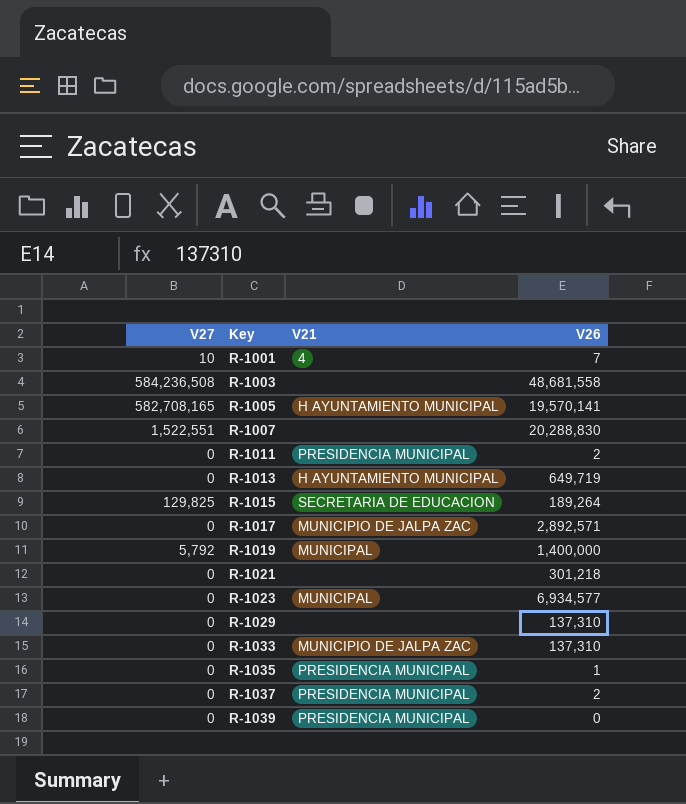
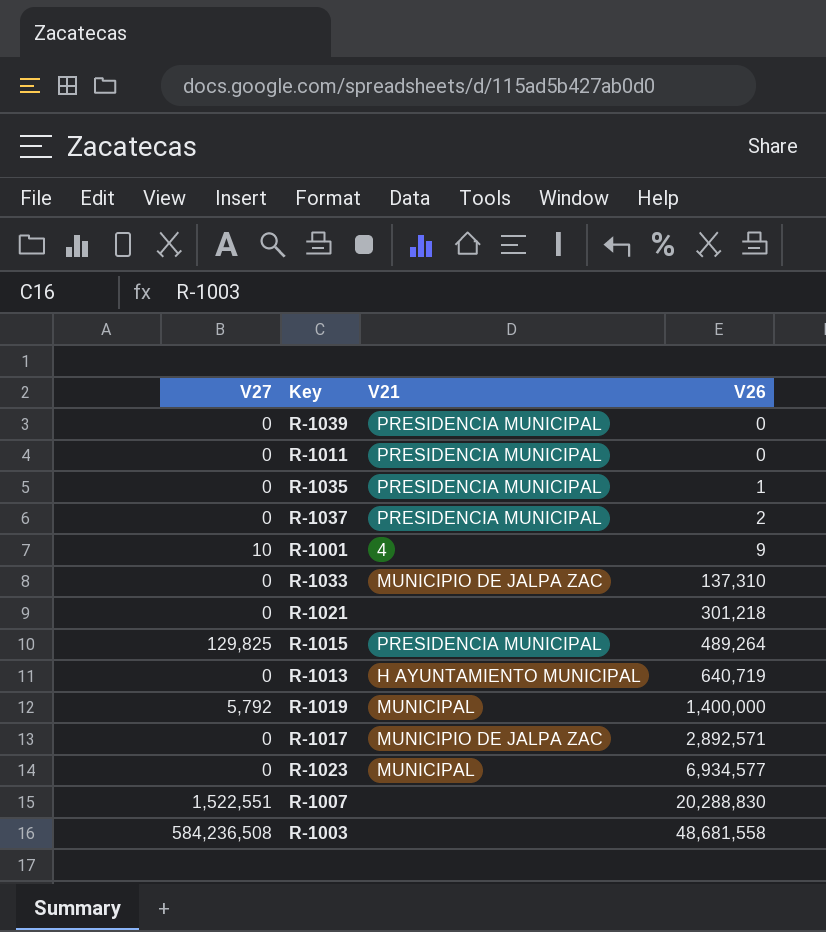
row order: Key ascending -> V26 ascending
row R-1005: 582,708,165 | H AYUNTAMIENTO MUNICIPAL | 19,570,141 -> none
row R-1029: 0 | none | 137,310 -> none
R-1011 | V26: 2 -> 0
R-1001 | V26: 7 -> 9
R-1015 | V21: SECRETARIA DE EDUCACION -> PRESIDENCIA MUNICIPAL
R-1015 | V26: 189,264 -> 489,264
R-1013 | V26: 649,719 -> 640,719

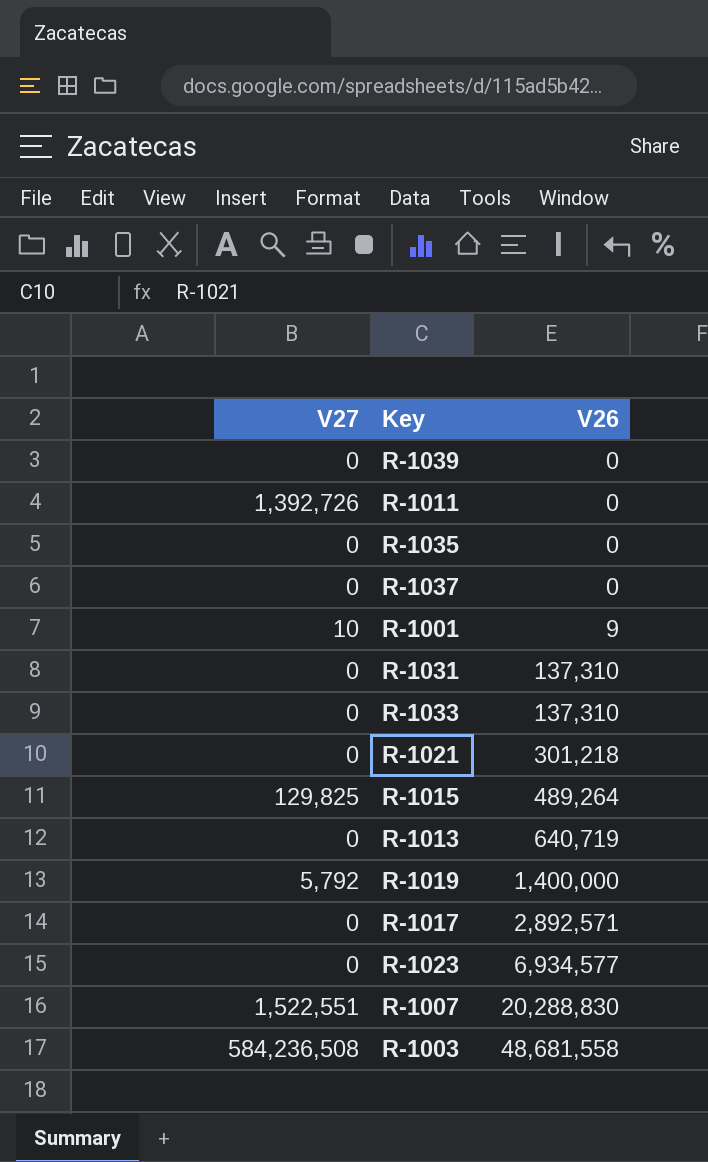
column V21 | position: 3 -> none
R-1011 | V27: 0 -> 1,392,726
R-1035 | V26: 1 -> 0
R-1037 | V26: 2 -> 0
row R-1031: none -> 0 | 137,310

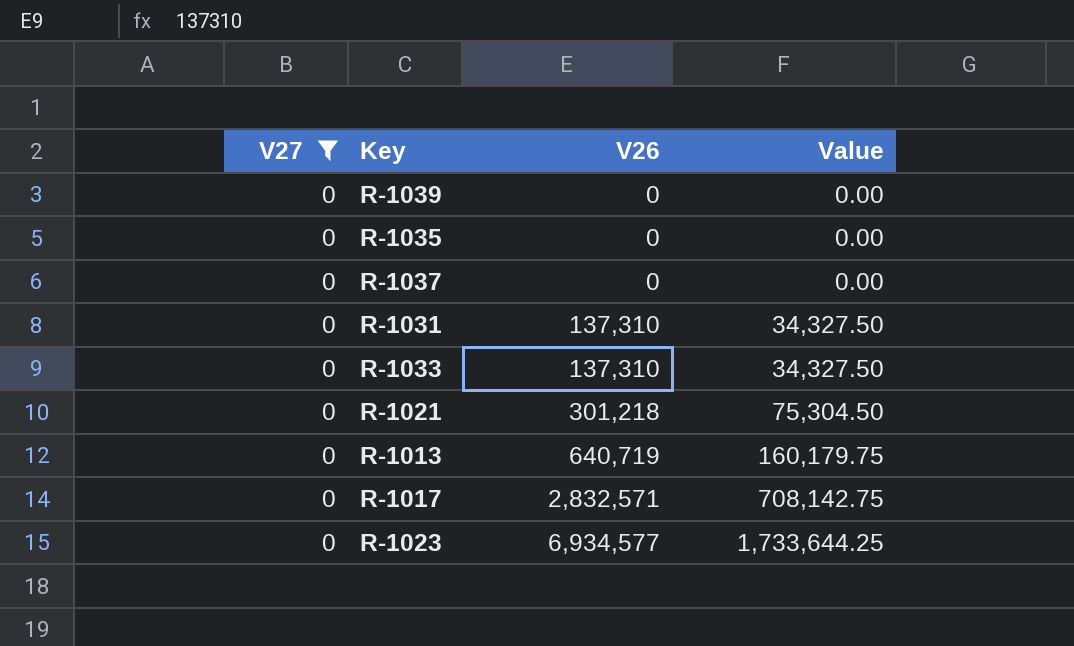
filter: none -> V27 = 0
column Value | formula: none -> [V26] * 0.25
R-1017 | V26: 2,892,571 -> 2,832,571

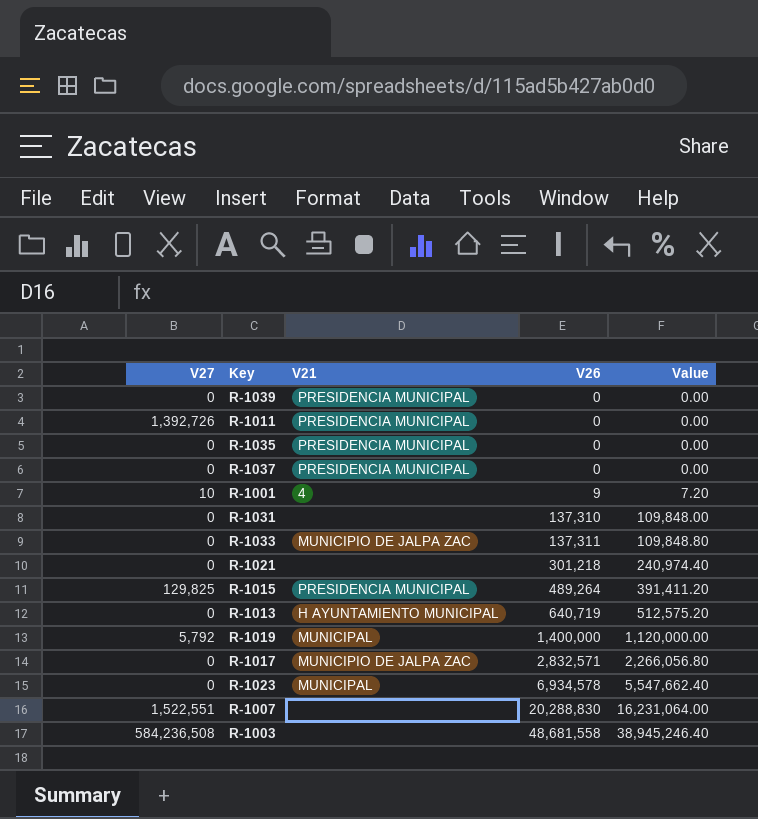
filter: V27 = 0 -> none
column V21 | position: none -> 3
column Value | formula: [V26] * 0.25 -> [V26] * 0.8
R-1033 | V26: 137,310 -> 137,311
R-1023 | V26: 6,934,577 -> 6,934,578

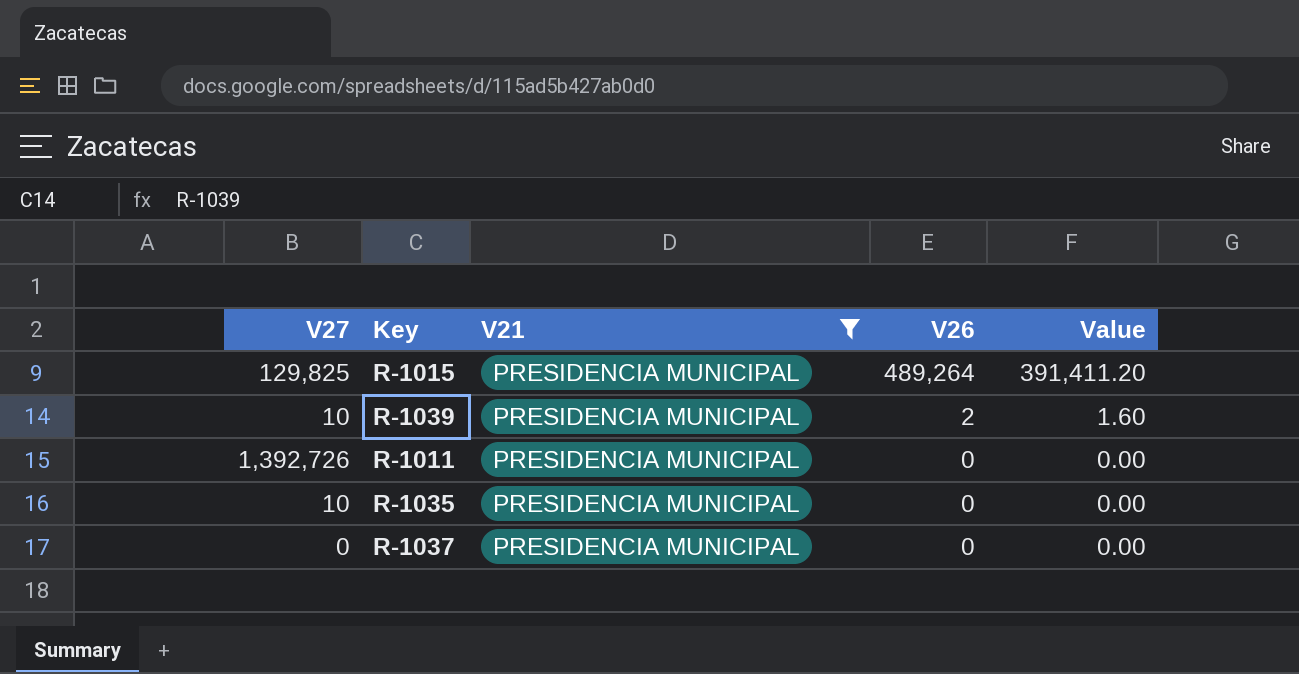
filter: none -> V21 = PRESIDENCIA MUNICIPAL
row order: V26 ascending -> V26 descending
R-1039 | V27: 0 -> 10
R-1039 | V26: 0 -> 2
R-1039 | Value: 0.00 -> 1.60
R-1035 | V27: 0 -> 10

